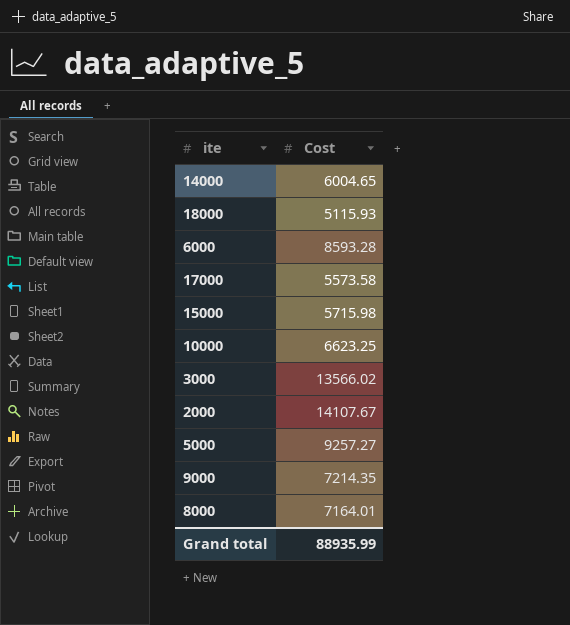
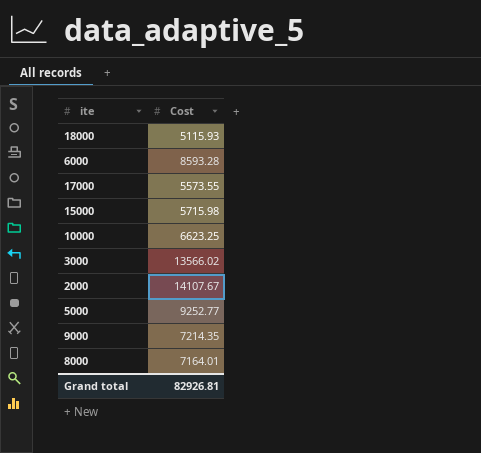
row 14000: 6004.65 -> none
17000 | Cost: 5573.58 -> 5573.55
5000 | Cost: 9257.27 -> 9252.77
Grand total | Cost: 88935.99 -> 82926.81

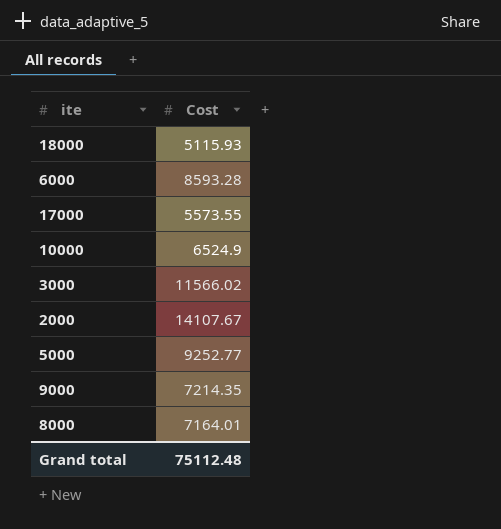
row 15000: 5715.98 -> none
10000 | Cost: 6623.25 -> 6524.9
3000 | Cost: 13566.02 -> 11566.02
Grand total | Cost: 82926.81 -> 75112.48

